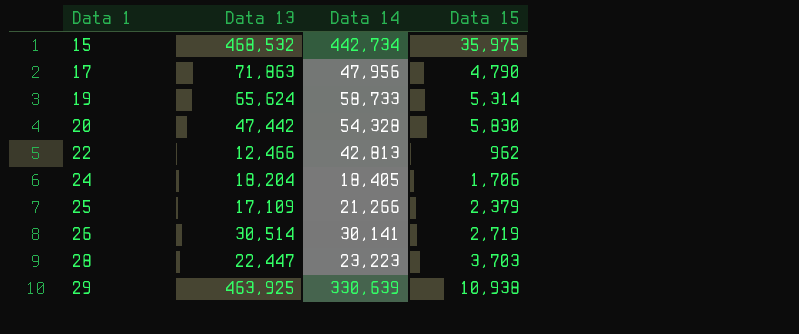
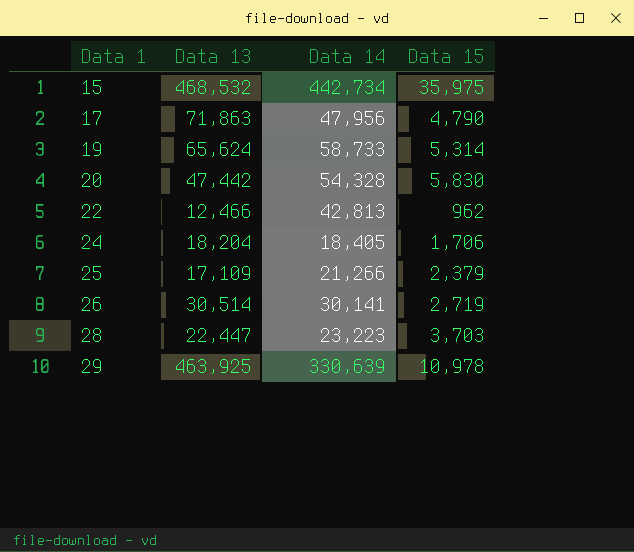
29 | Data 15: 10,938 -> 10,978

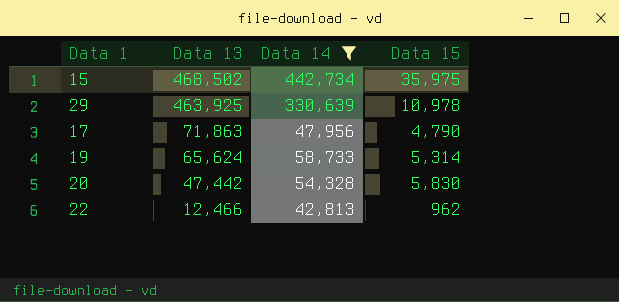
filter: none -> Data 14 >= 42,813
row order: Data 1 ascending -> Data 13 descending
15 | Data 13: 468,532 -> 468,502

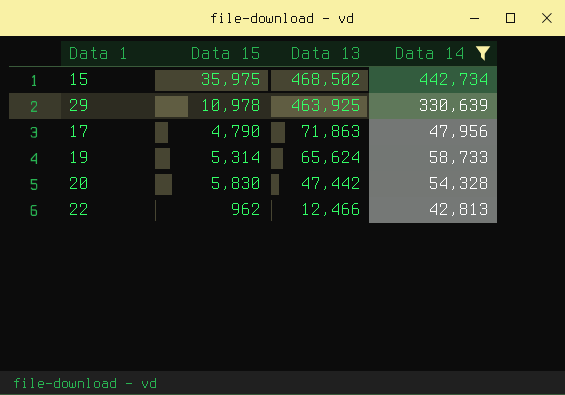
column Data 15 | position: 4 -> 2

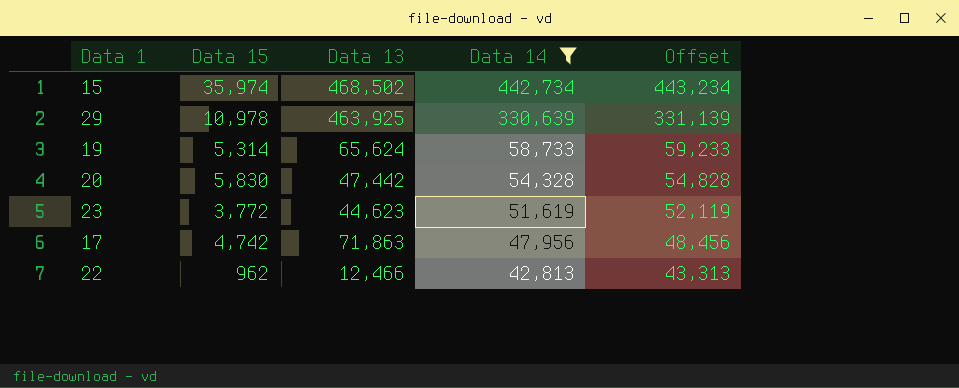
row order: Data 13 descending -> Data 14 descending
column Offset | formula: none -> [Data 14] + 500
15 | Data 15: 35,975 -> 35,974
row 23: none -> 3,772 | 44,623 | 51,619 | 52,119
17 | Data 15: 4,790 -> 4,742

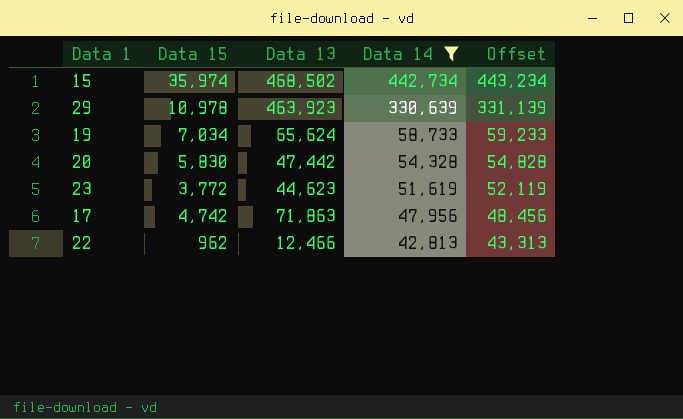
29 | Data 13: 463,925 -> 463,923
19 | Data 15: 5,314 -> 7,034

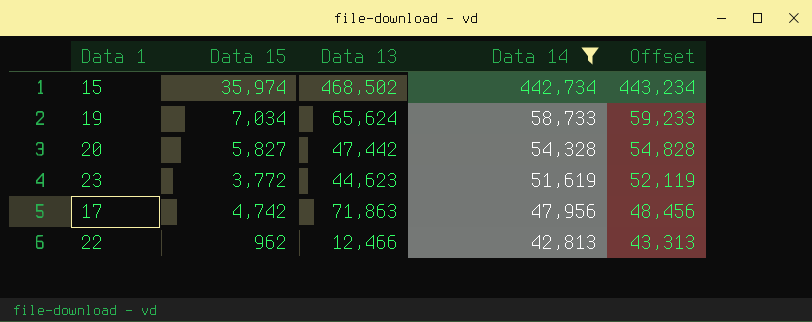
row 29: 10,978 | 463,923 | 330,639 | 331,139 -> none
20 | Data 15: 5,830 -> 5,827

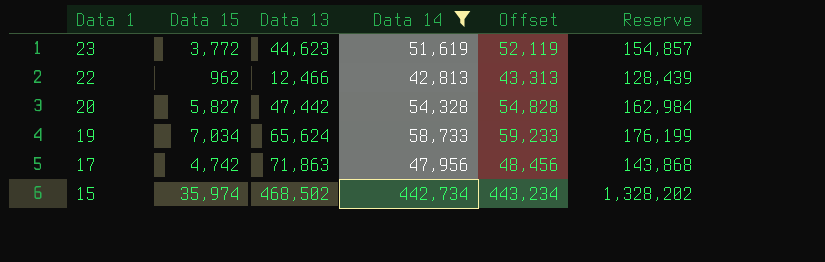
row order: Data 14 descending -> Data 1 descending
column Reserve | formula: none -> [Data 14] * 3

